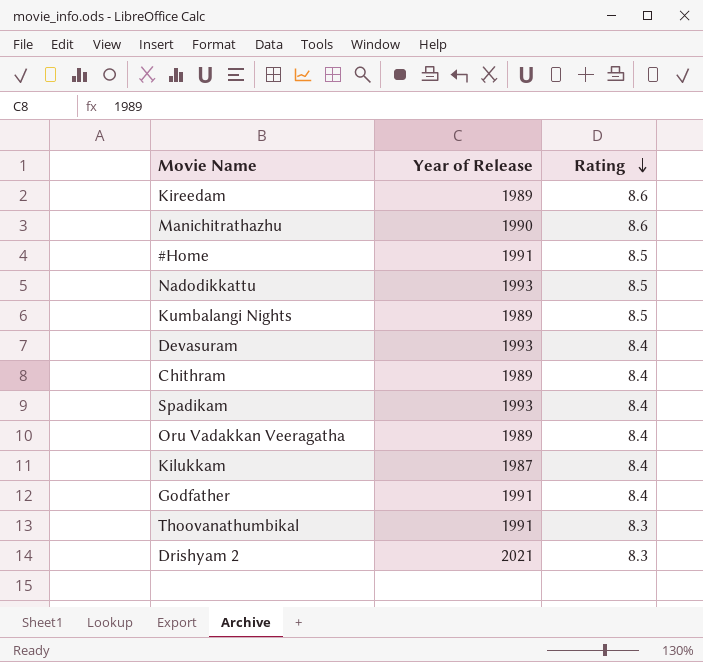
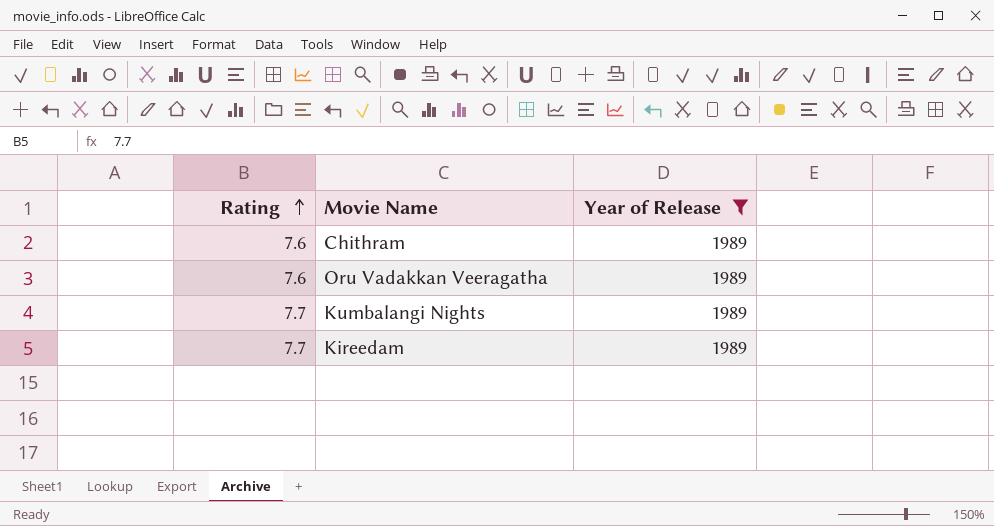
filter: none -> Year of Release = 1989
row order: Rating descending -> Rating ascending
column Rating | position: 3 -> 1
Chithram | Rating: 8.4 -> 7.6
Oru Vadakkan Veeragatha | Rating: 8.4 -> 7.6
Kumbalangi Nights | Rating: 8.5 -> 7.7
Kireedam | Rating: 8.6 -> 7.7

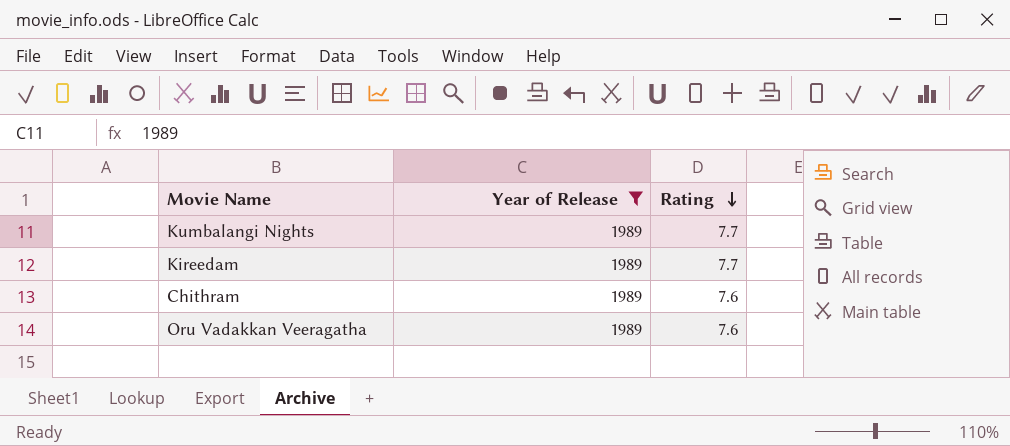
row order: Rating ascending -> Rating descending
column Rating | position: 1 -> 3

